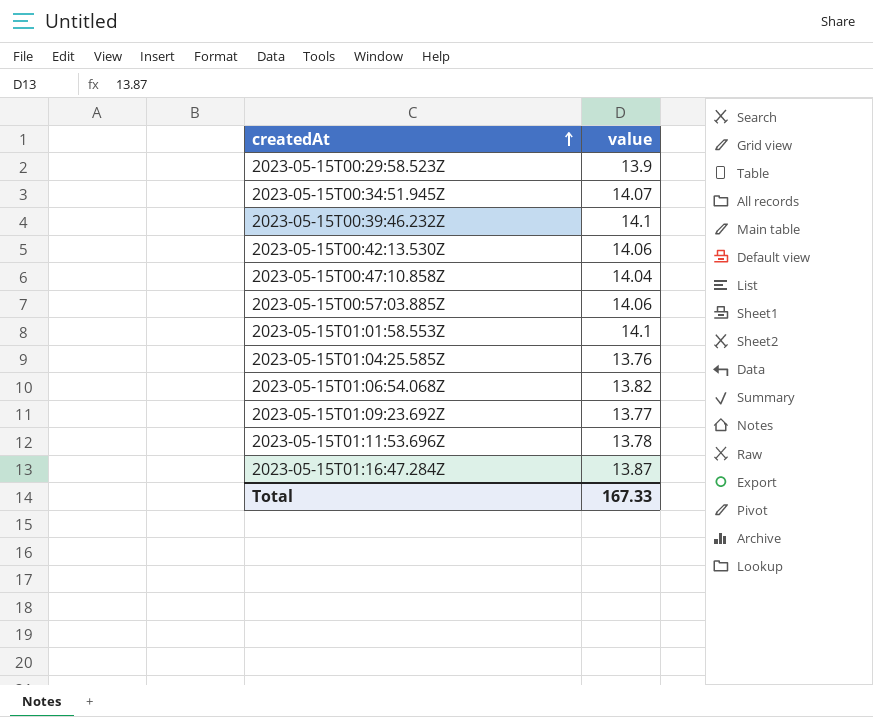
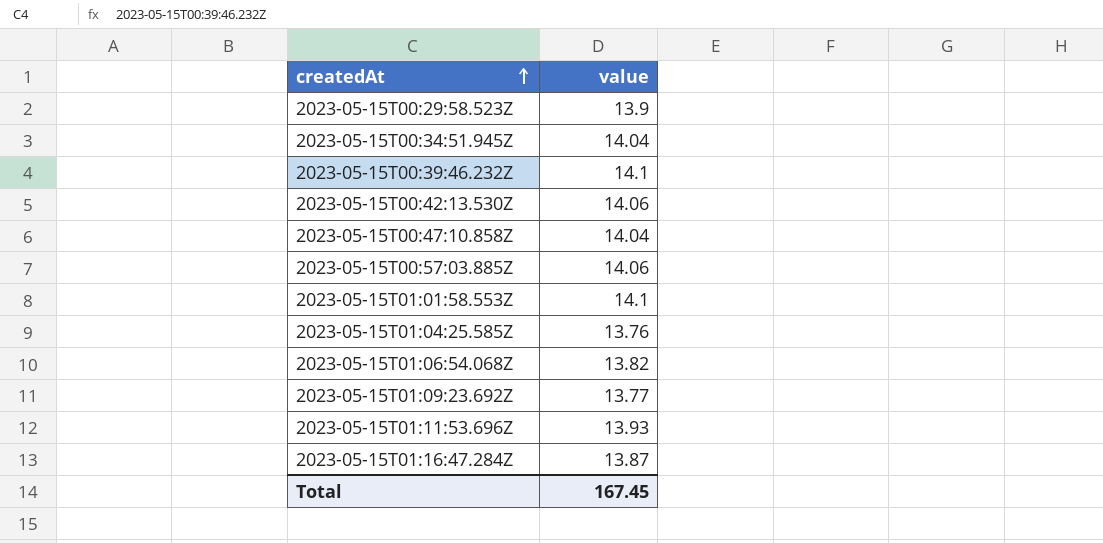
2023-05-15T00:34:51.945Z | value: 14.07 -> 14.04
2023-05-15T01:11:53.696Z | value: 13.78 -> 13.93
Total | value: 167.33 -> 167.45

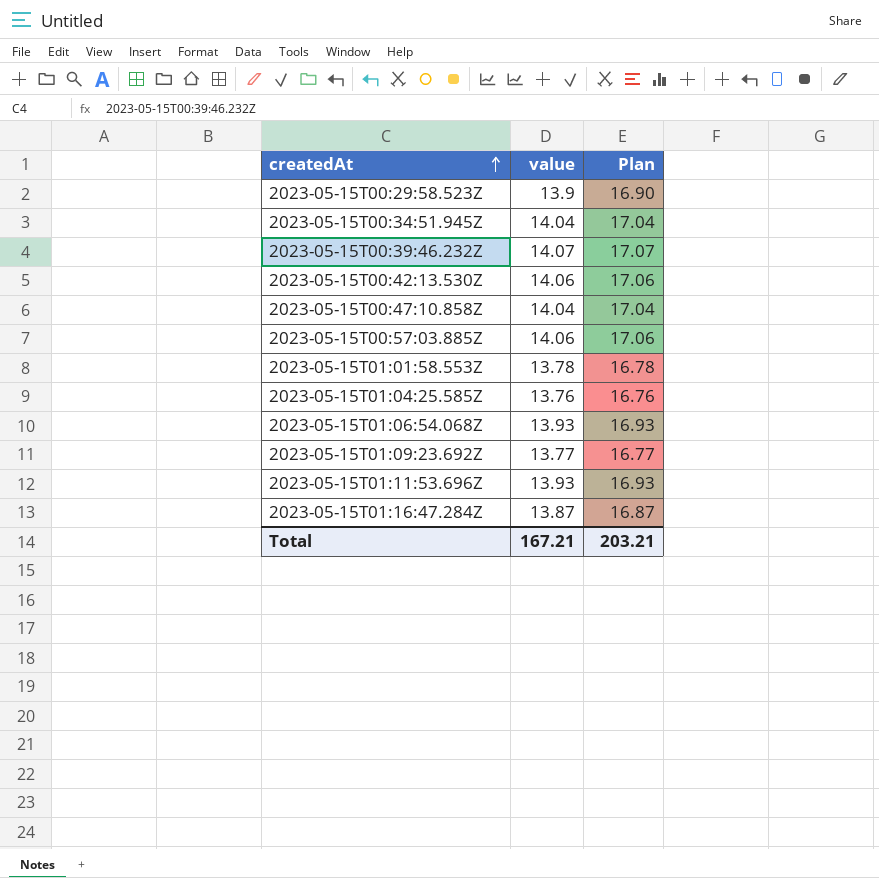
column Plan | formula: none -> [value] + 3
2023-05-15T00:39:46.232Z | value: 14.1 -> 14.07
2023-05-15T01:01:58.553Z | value: 14.1 -> 13.78
2023-05-15T01:06:54.068Z | value: 13.82 -> 13.93
Total | value: 167.45 -> 167.21

